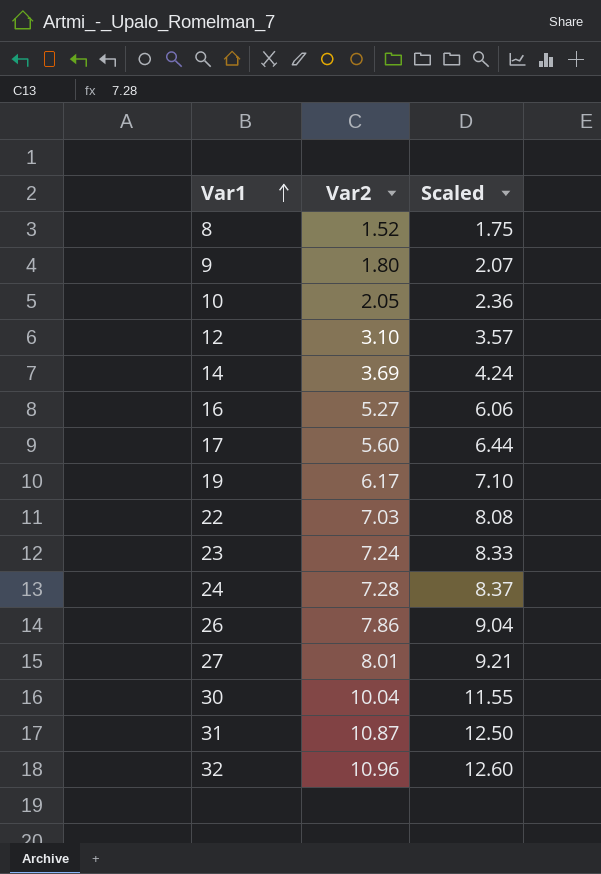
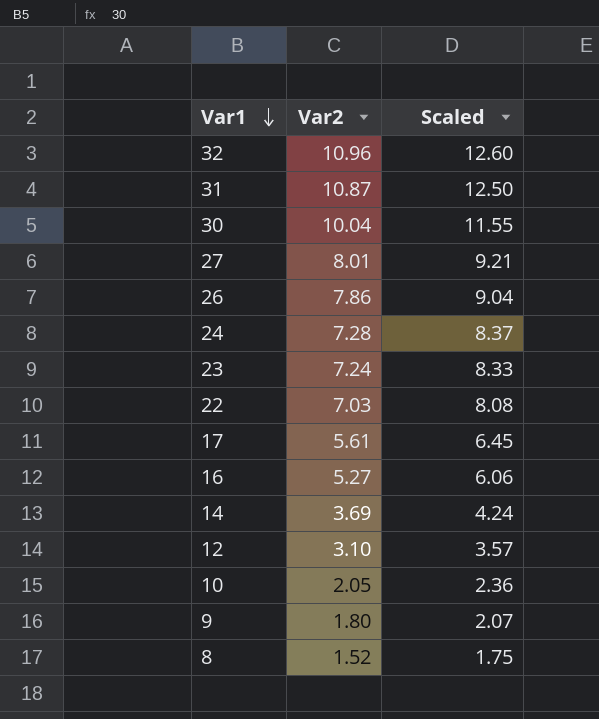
row order: Var1 ascending -> Var1 descending
row 19: 6.17 | 7.10 -> none
17 | Var2: 5.60 -> 5.61
17 | Scaled: 6.44 -> 6.45

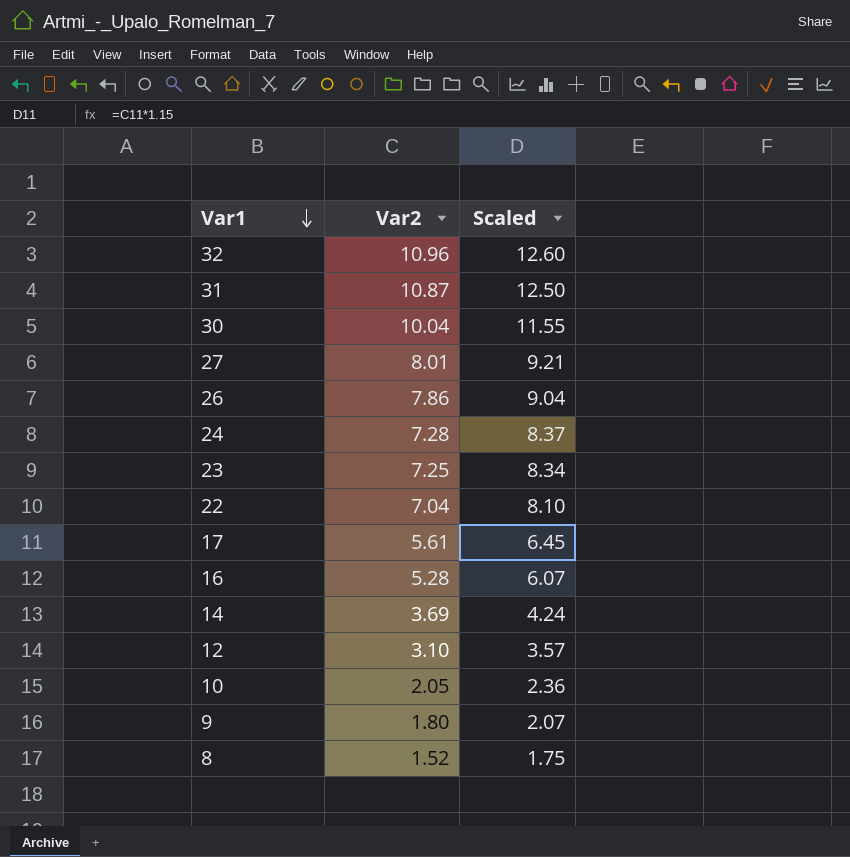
23 | Var2: 7.24 -> 7.25
23 | Scaled: 8.33 -> 8.34
22 | Var2: 7.03 -> 7.04
22 | Scaled: 8.08 -> 8.10
16 | Var2: 5.27 -> 5.28
16 | Scaled: 6.06 -> 6.07

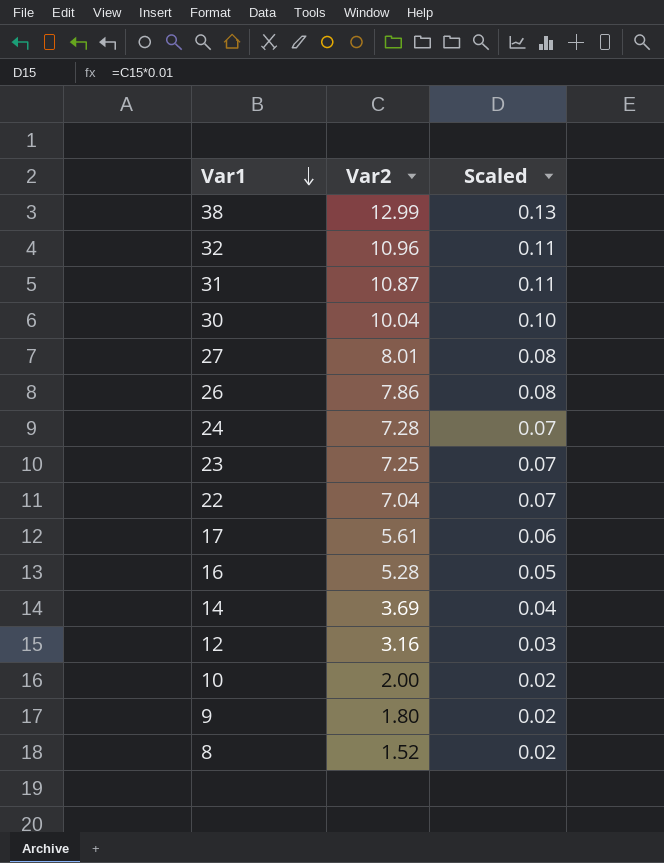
column Scaled | formula: [Var2] * 1.15 -> [Var2] * 0.01
row 38: none -> 12.99 | 0.13
12 | Var2: 3.10 -> 3.16
10 | Var2: 2.05 -> 2.00

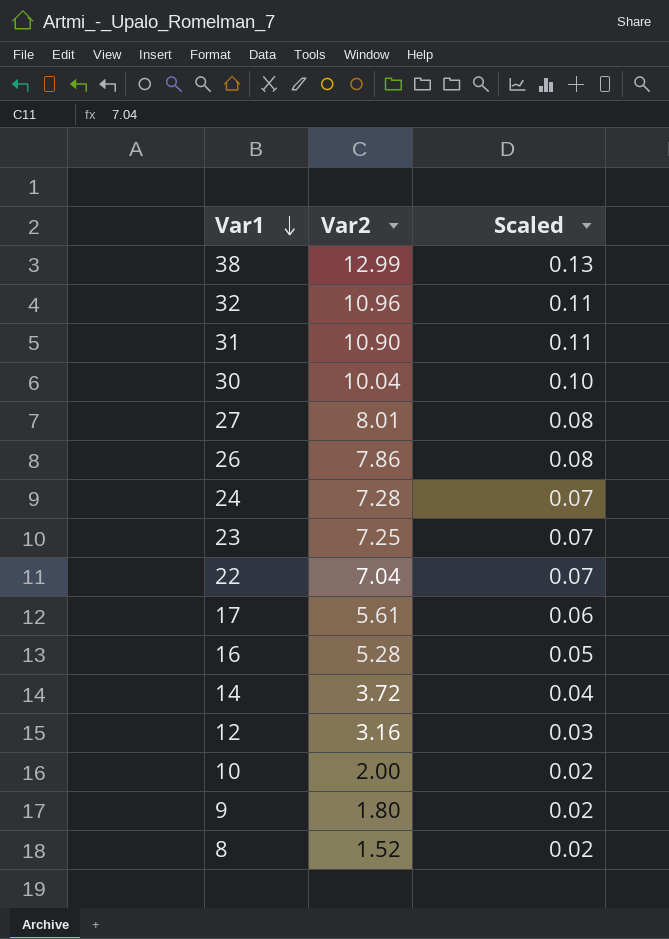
31 | Var2: 10.87 -> 10.90
14 | Var2: 3.69 -> 3.72

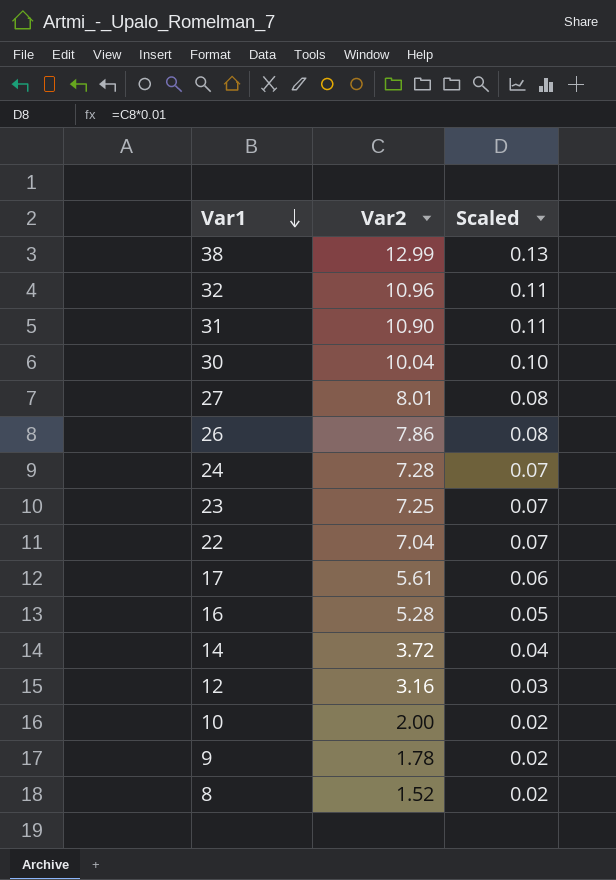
9 | Var2: 1.80 -> 1.78

